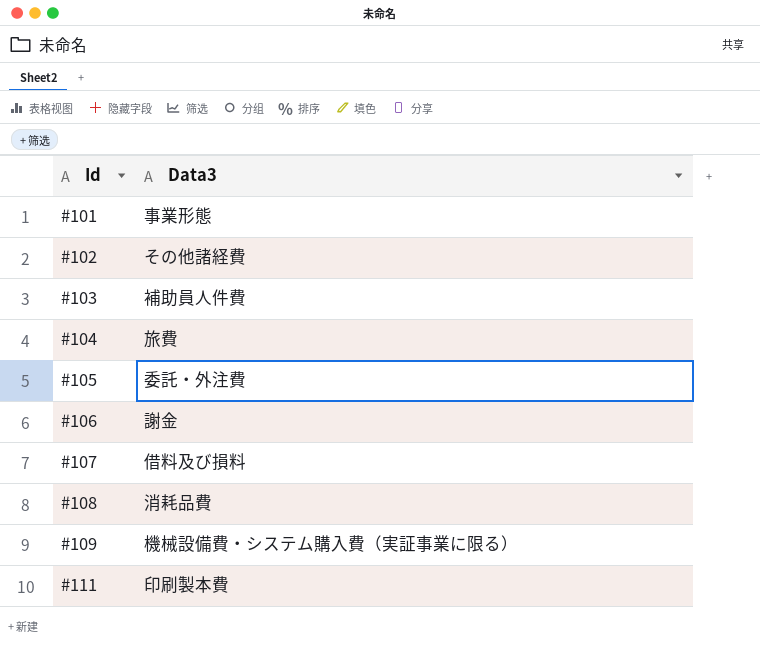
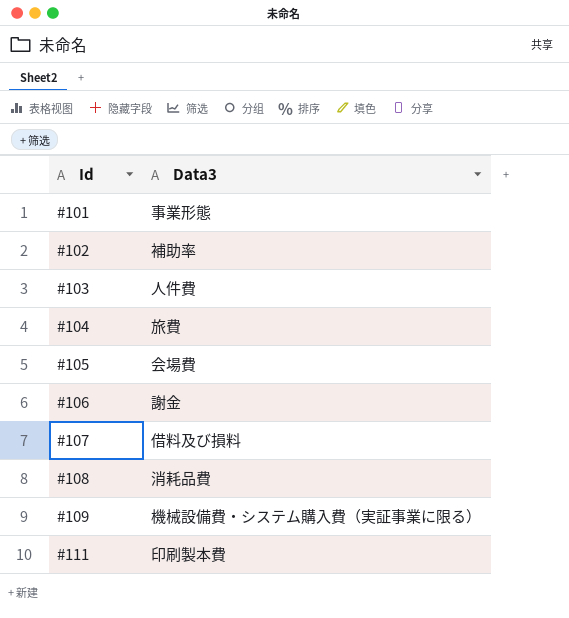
#102 | Data3: その他諸経費 -> 補助率
#103 | Data3: 補助員人件費 -> 人件費
#105 | Data3: 委託・外注費 -> 会場費

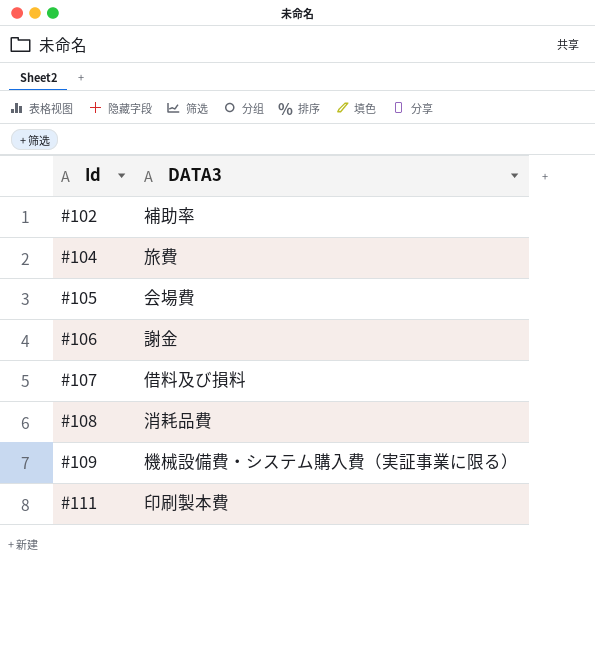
column name: Data3 -> DATA3
row #101: 事業形態 -> none
row #103: 人件費 -> none

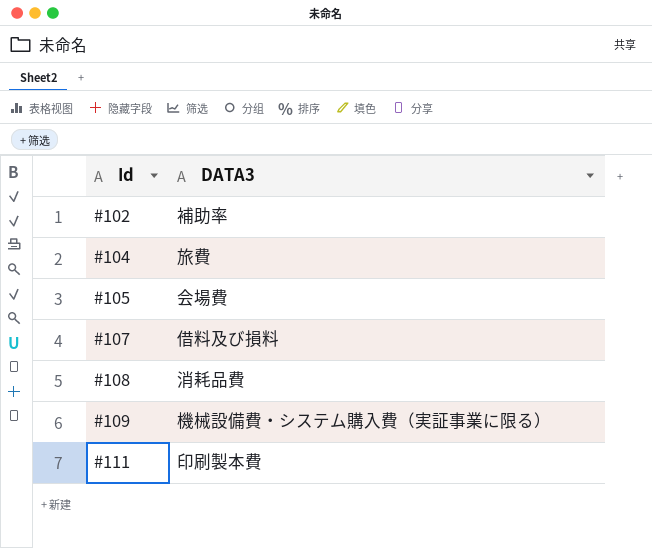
row #106: 謝金 -> none

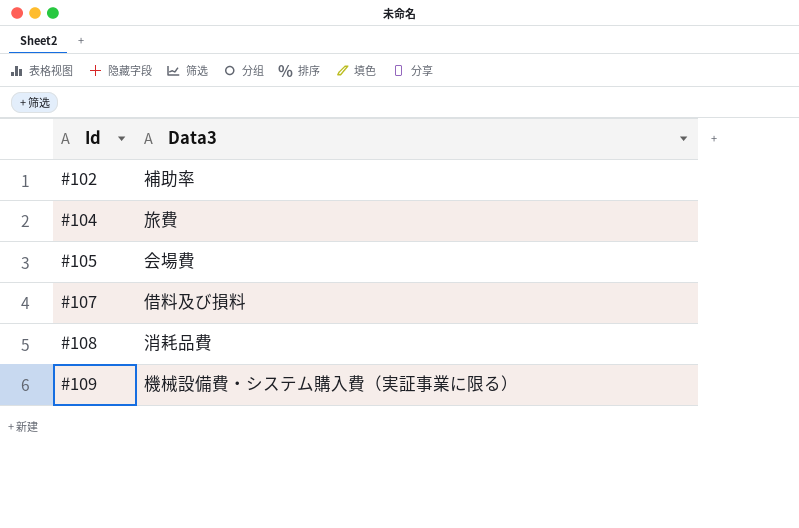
column name: DATA3 -> Data3
row #111: 印刷製本費 -> none

